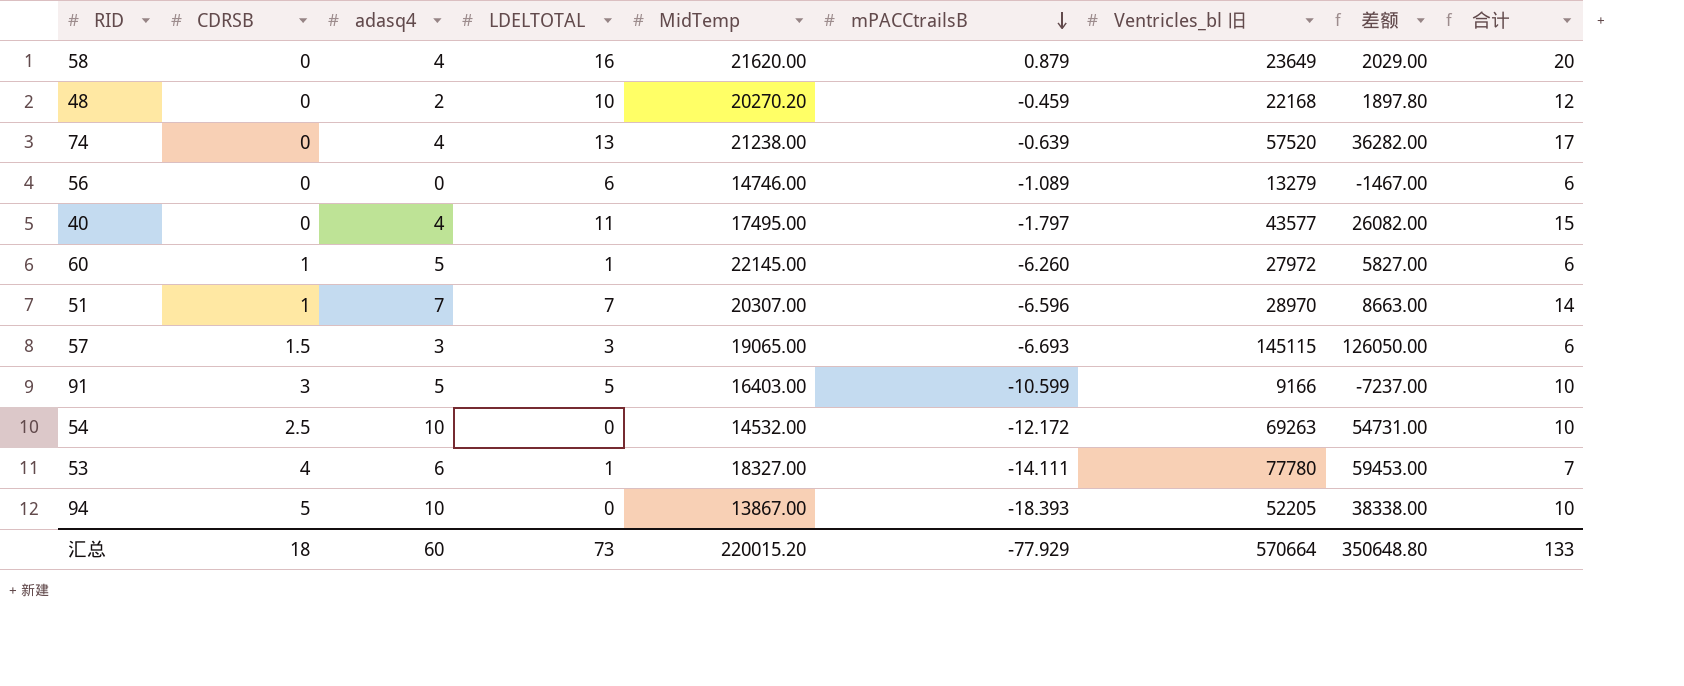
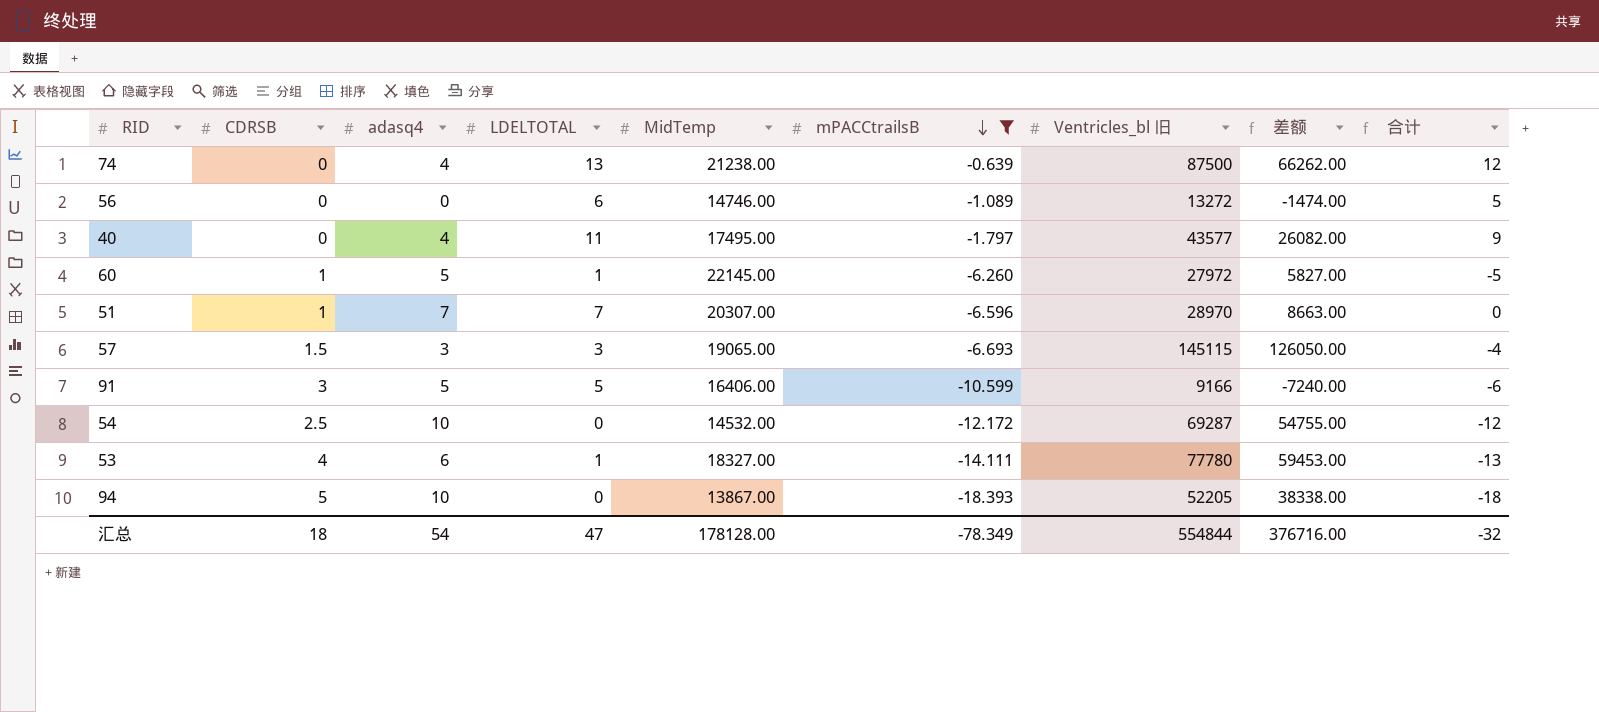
filter: none -> mPACCtrailsB <= -0.639
column 合计 | formula: [adasq4] + [LDELTOTAL] -> [LDELTOTAL] + [mPACCtrailsB]
74 | Ventricles_bl 旧: 57520 -> 87500
74 | 差额: 36282.00 -> 66262.00
56 | Ventricles_bl 旧: 13279 -> 13272
56 | 差额: -1467.00 -> -1474.00
91 | MidTemp: 16403.00 -> 16406.00
91 | 差额: -7237.00 -> -7240.00
54 | Ventricles_bl 旧: 69263 -> 69287
54 | 差额: 54731.00 -> 54755.00
汇总 | adasq4: 60 -> 54
汇总 | LDELTOTAL: 73 -> 47
汇总 | MidTemp: 220015.20 -> 178128.00
汇总 | mPACCtrailsB: -77.929 -> -78.349
汇总 | Ventricles_bl 旧: 570664 -> 554844
汇总 | 差额: 350648.80 -> 376716.00
汇总 | 合计: 133 -> -32

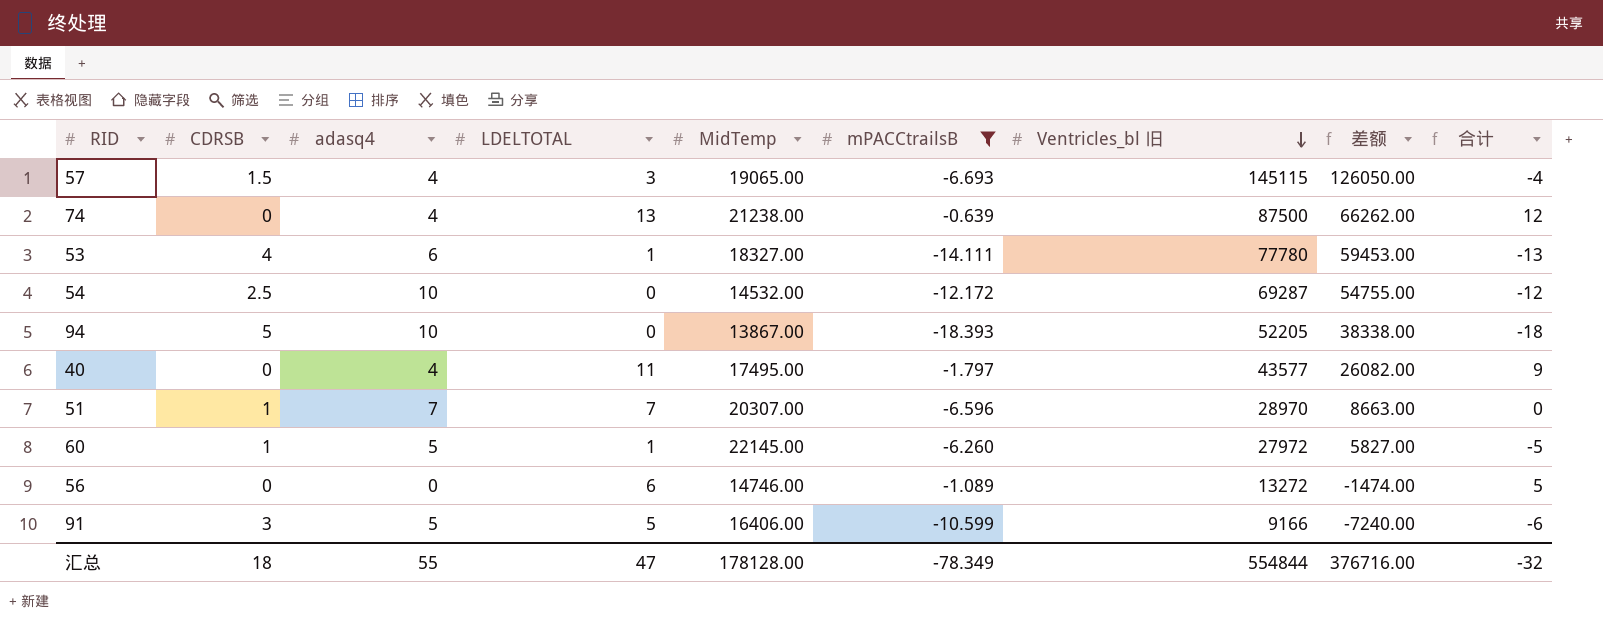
row order: mPACCtrailsB descending -> Ventricles_bl 旧 descending
57 | adasq4: 3 -> 4
汇总 | adasq4: 54 -> 55

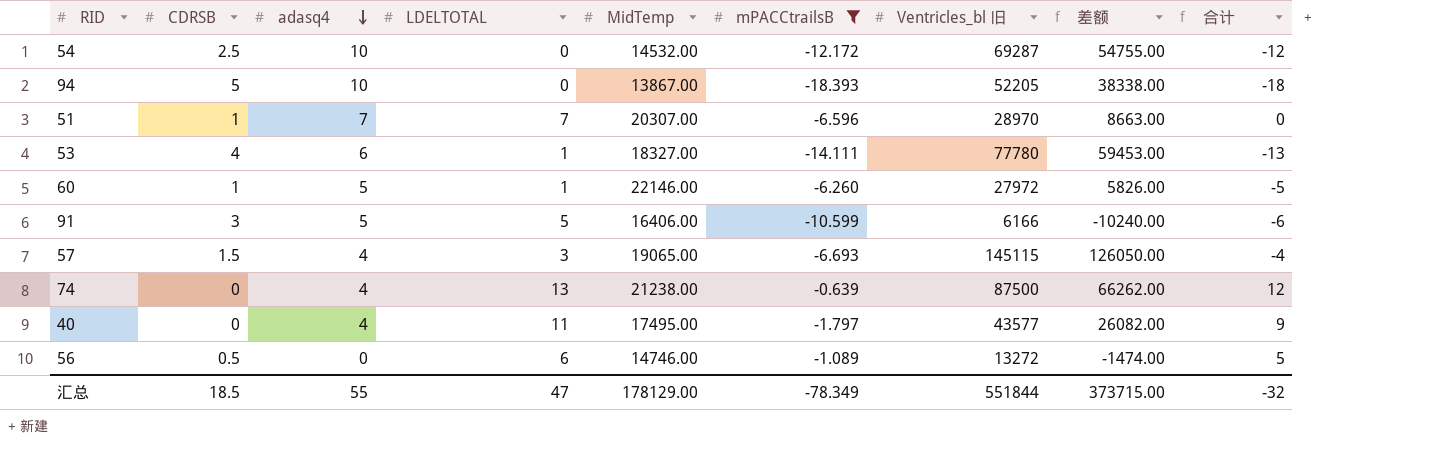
row order: Ventricles_bl 旧 descending -> adasq4 descending
60 | MidTemp: 22145.00 -> 22146.00
60 | 差额: 5827.00 -> 5826.00
91 | Ventricles_bl 旧: 9166 -> 6166
91 | 差额: -7240.00 -> -10240.00
56 | CDRSB: 0 -> 0.5
汇总 | CDRSB: 18 -> 18.5
汇总 | MidTemp: 178128.00 -> 178129.00
汇总 | Ventricles_bl 旧: 554844 -> 551844
汇总 | 差额: 376716.00 -> 373715.00

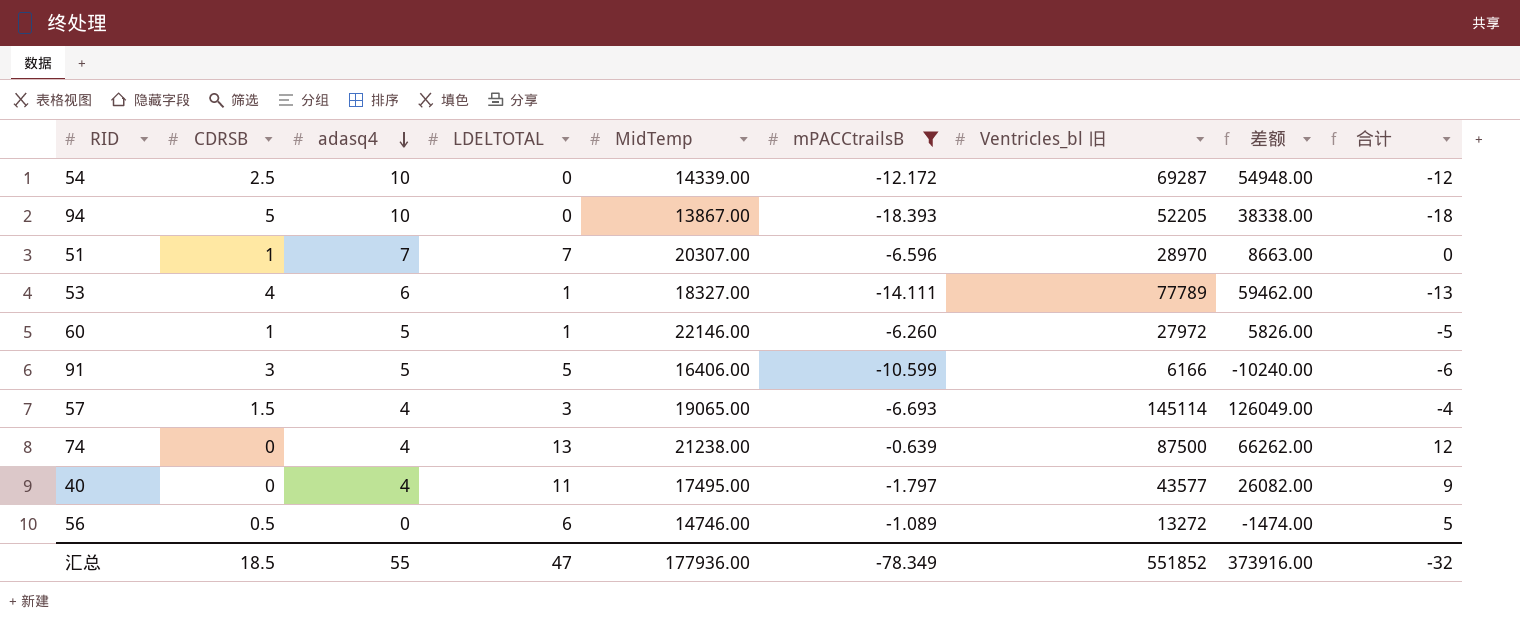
54 | MidTemp: 14532.00 -> 14339.00
54 | 差额: 54755.00 -> 54948.00
53 | Ventricles_bl 旧: 77780 -> 77789
53 | 差额: 59453.00 -> 59462.00
57 | Ventricles_bl 旧: 145115 -> 145114
57 | 差额: 126050.00 -> 126049.00
汇总 | MidTemp: 178129.00 -> 177936.00
汇总 | Ventricles_bl 旧: 551844 -> 551852
汇总 | 差额: 373715.00 -> 373916.00

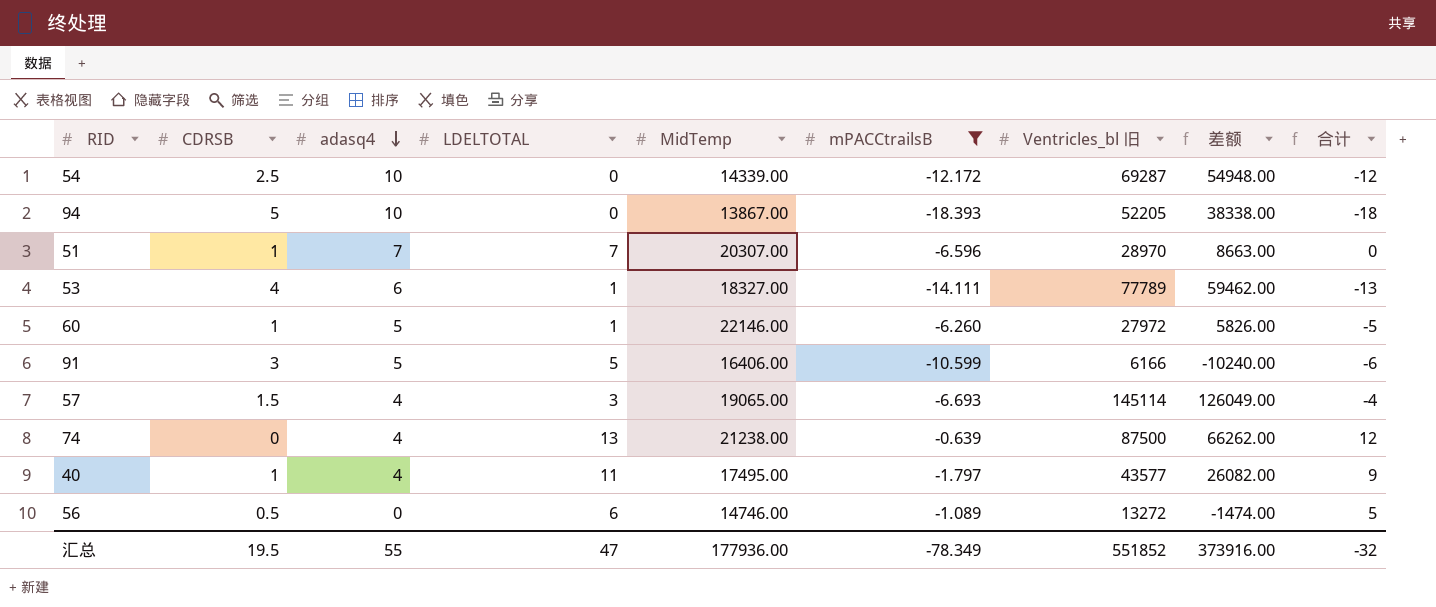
40 | CDRSB: 0 -> 1
汇总 | CDRSB: 18.5 -> 19.5

